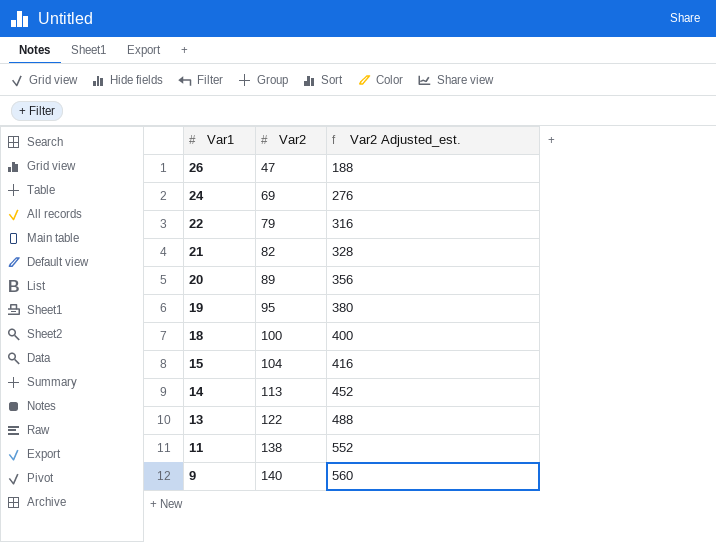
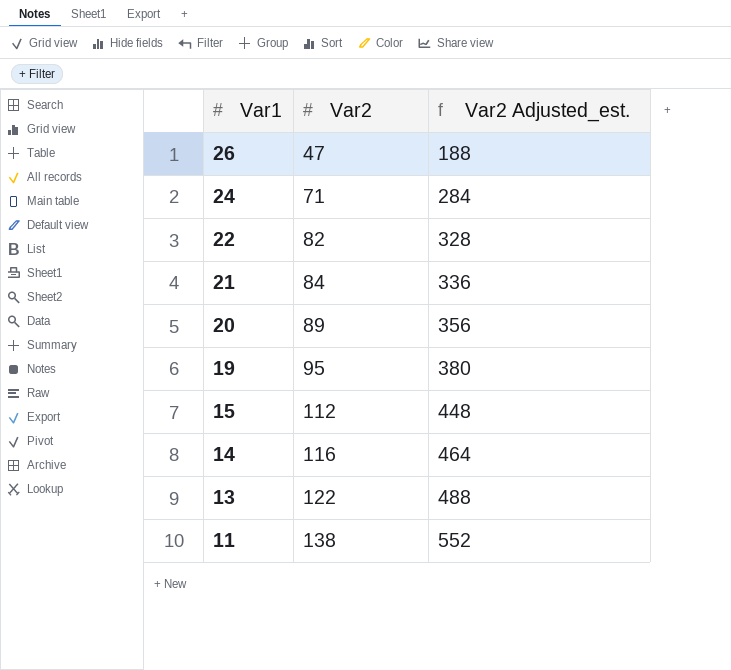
row 18: 100 | 400 -> none
row 9: 140 | 560 -> none
24 | Var2: 69 -> 71
24 | Var2 Adjusted_est.: 276 -> 284
22 | Var2: 79 -> 82
22 | Var2 Adjusted_est.: 316 -> 328
21 | Var2: 82 -> 84
21 | Var2 Adjusted_est.: 328 -> 336
15 | Var2: 104 -> 112
15 | Var2 Adjusted_est.: 416 -> 448
14 | Var2: 113 -> 116
14 | Var2 Adjusted_est.: 452 -> 464

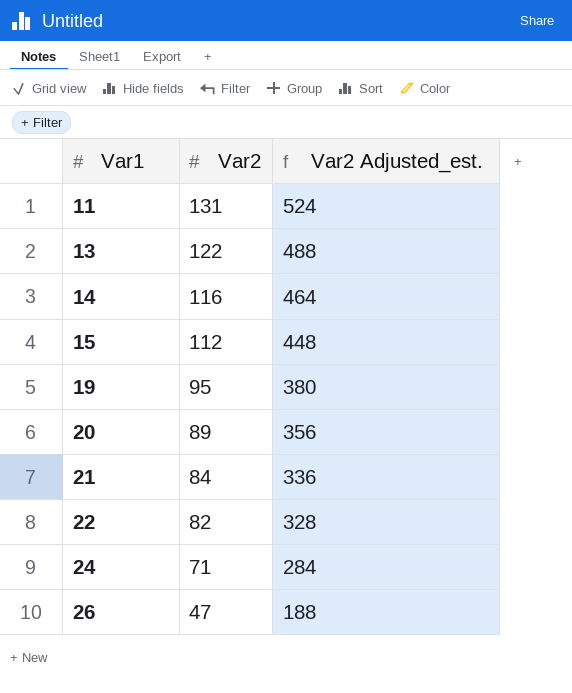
row order: Var1 descending -> Var1 ascending
11 | Var2: 138 -> 131
11 | Var2 Adjusted_est.: 552 -> 524

